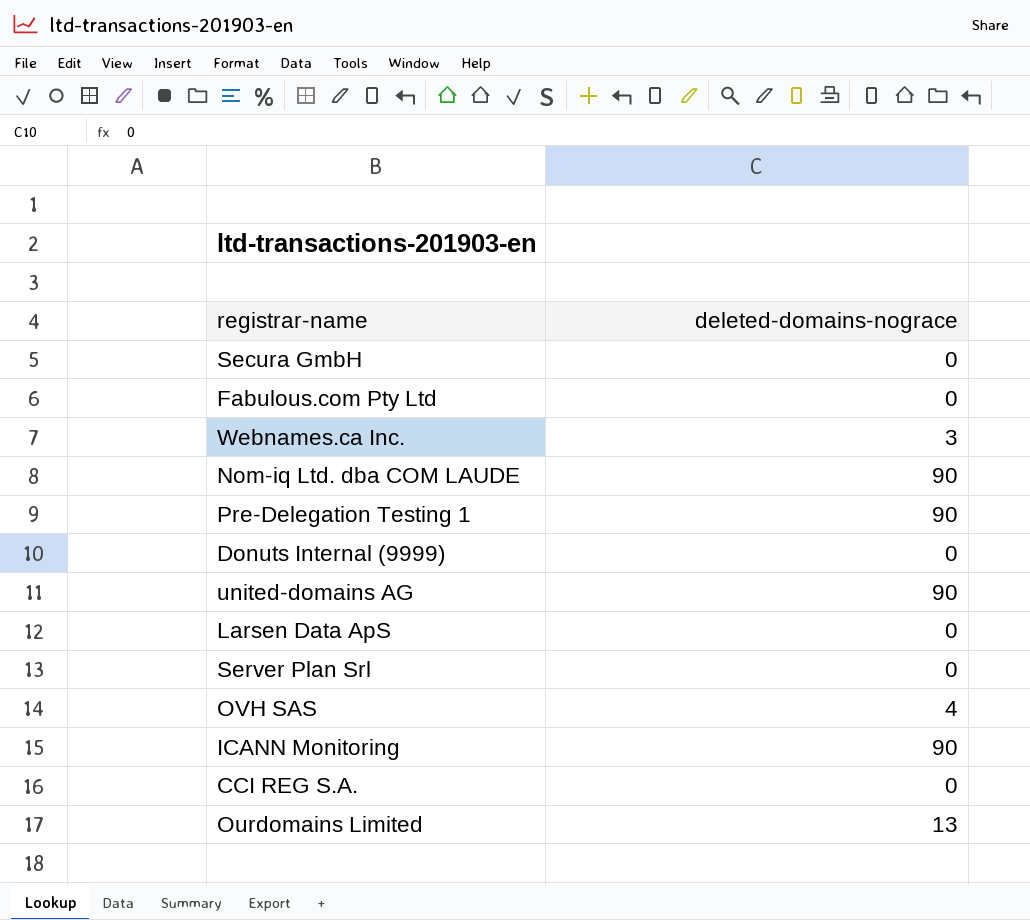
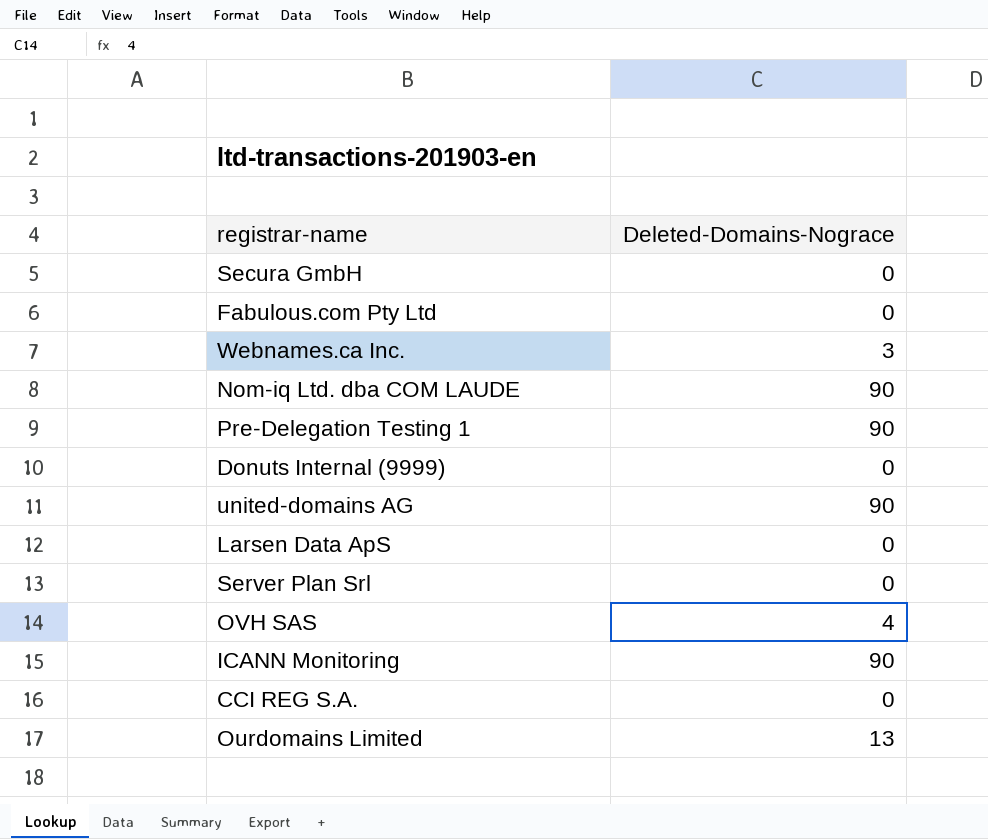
column name: deleted-domains-nograce -> Deleted-Domains-Nograce

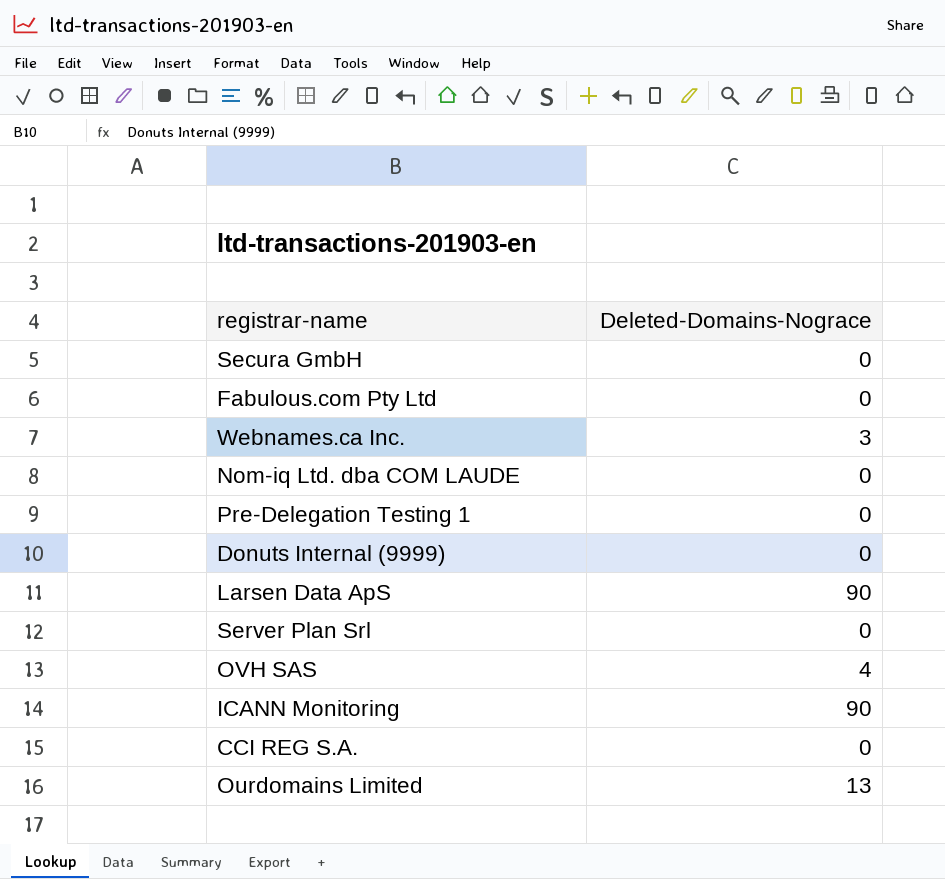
row united-domains AG: 90 -> none
Nom-iq Ltd. dba COM LAUDE | Deleted-Domains-Nograce: 90 -> 0
Pre-Delegation Testing 1 | Deleted-Domains-Nograce: 90 -> 0
Larsen Data ApS | Deleted-Domains-Nograce: 0 -> 90

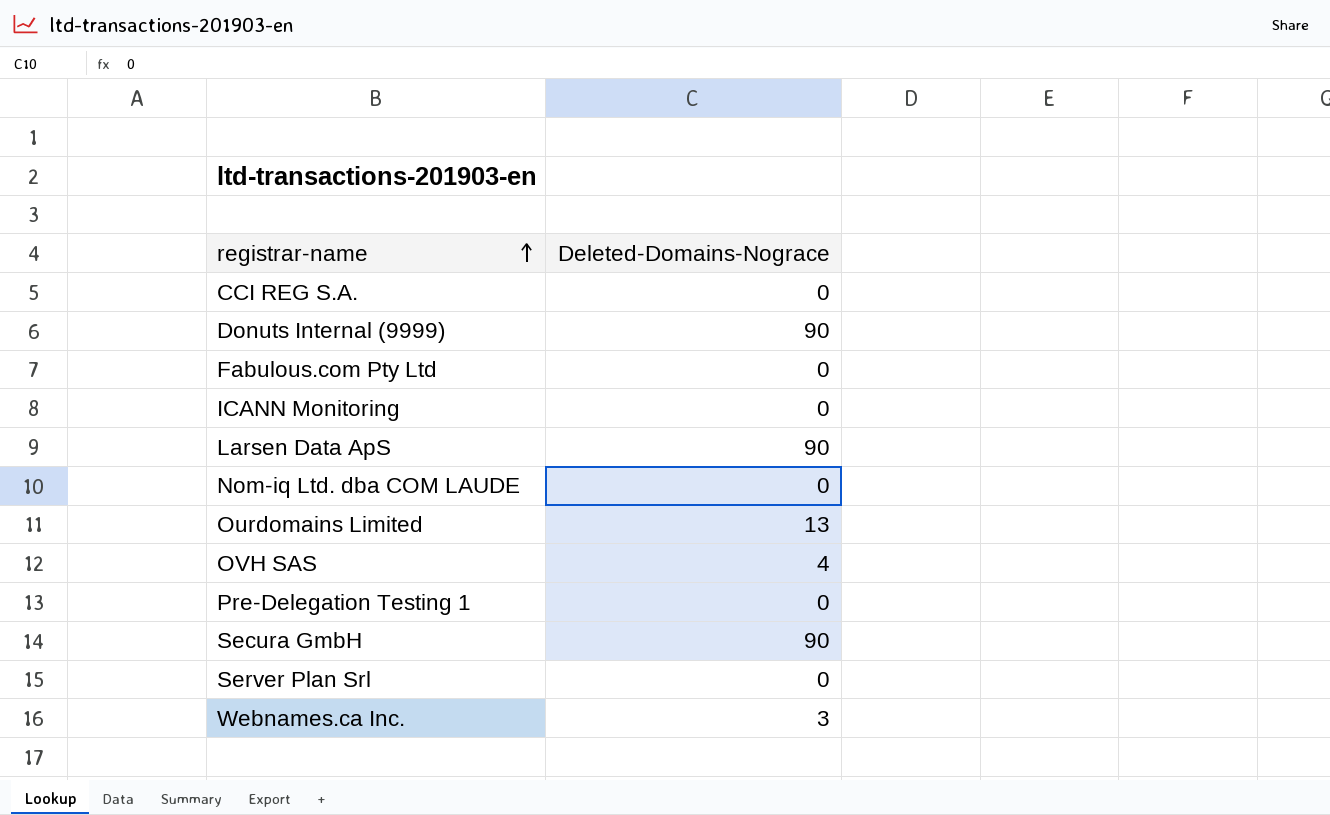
row order: none -> registrar-name ascending
Donuts Internal (9999) | Deleted-Domains-Nograce: 0 -> 90
ICANN Monitoring | Deleted-Domains-Nograce: 90 -> 0
Secura GmbH | Deleted-Domains-Nograce: 0 -> 90

